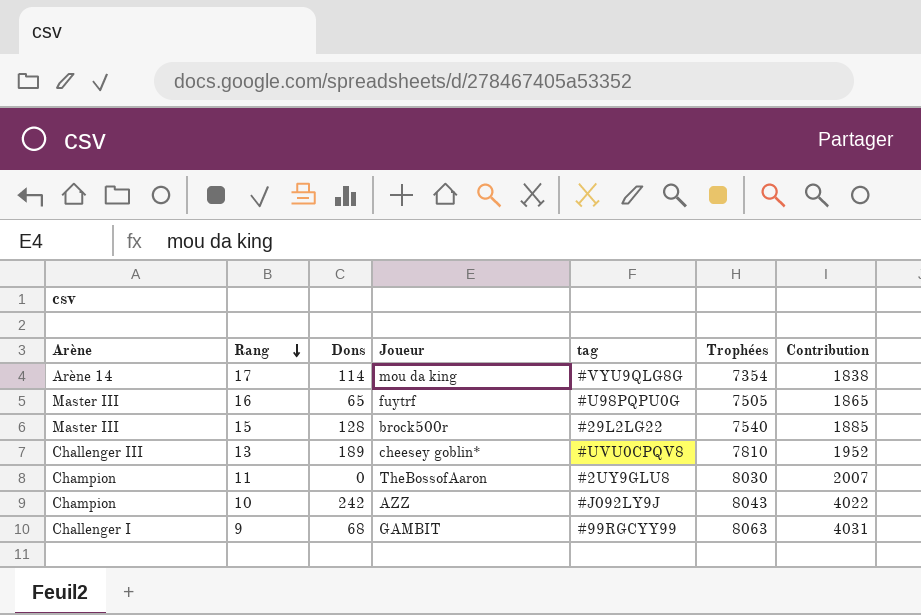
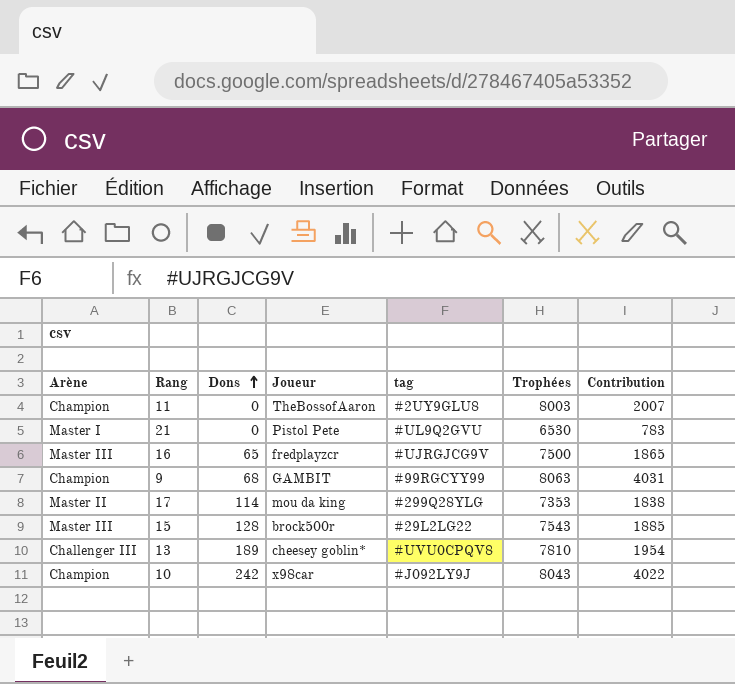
row order: Rang descending -> Dons ascending
11 | Trophées: 8030 -> 8003
row 21: none -> Master I | 0 | Pistol Pete | #UL9Q2GVU | 6530 | 783
16 | Joueur: fuytrf -> fredplayzcr
16 | tag: #U98PQPU0G -> #UJRGJCG9V
16 | Trophées: 7505 -> 7500
9 | Arène: Challenger I -> Champion
17 | Arène: Arène 14 -> Master II
17 | tag: #VYU9QLG8G -> #299Q28YLG
17 | Trophées: 7354 -> 7353
15 | Trophées: 7540 -> 7543
13 | Contribution: 1952 -> 1954
10 | Joueur: AZZ -> x98car

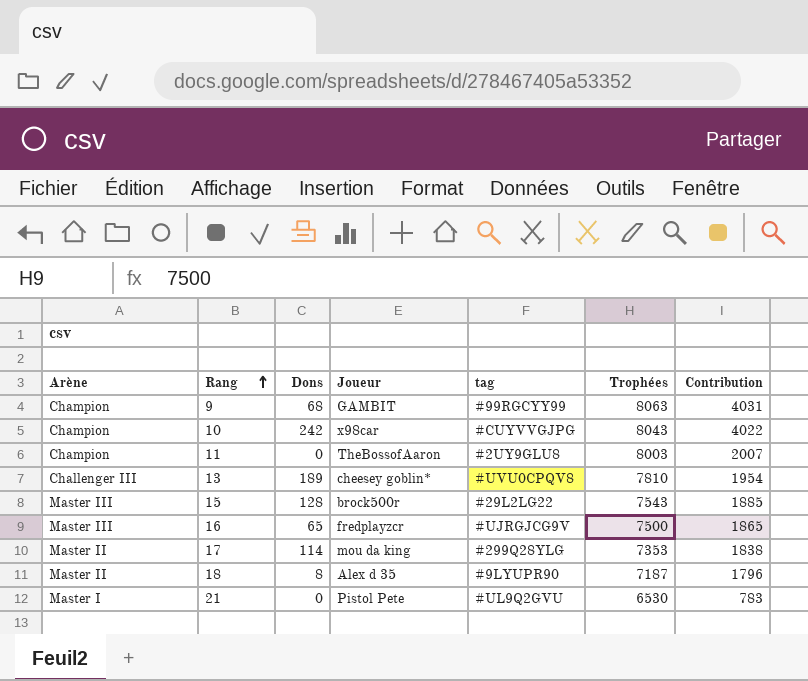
row order: Dons ascending -> Rang ascending
10 | tag: #J092LY9J -> #CUYVVGJPG
row 18: none -> Master II | 8 | Alex d 35 | #9LYUPR90 | 7187 | 1796

